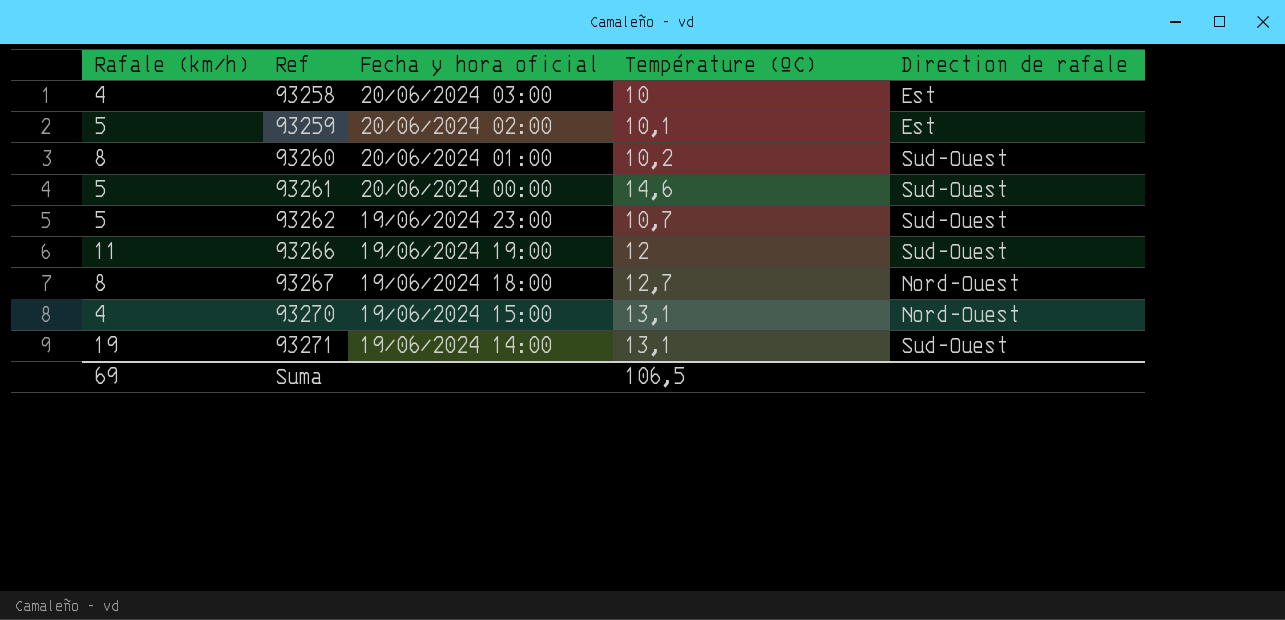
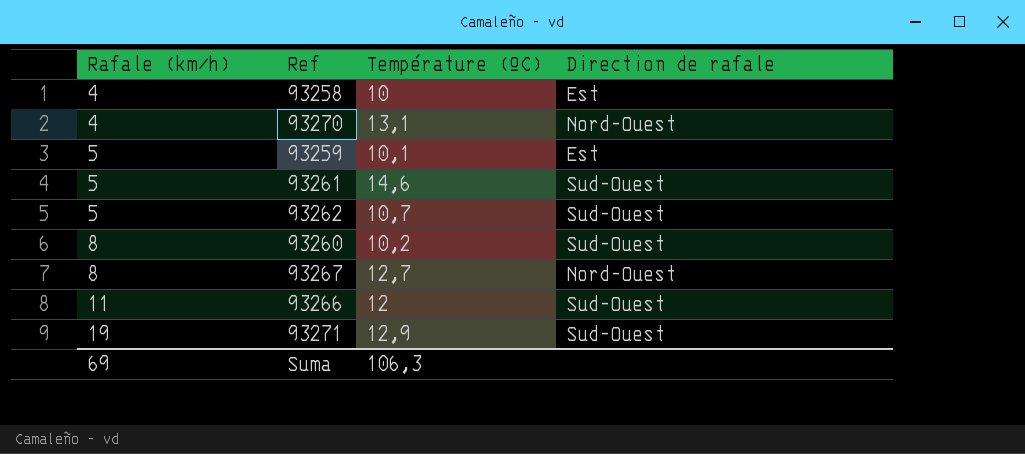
row order: Ref ascending -> Rafale (km/h) ascending
column Fecha y hora oficial | position: 3 -> none
93271 | Température (ºC): 13,1 -> 12,9
Suma | Température (ºC): 106,5 -> 106,3

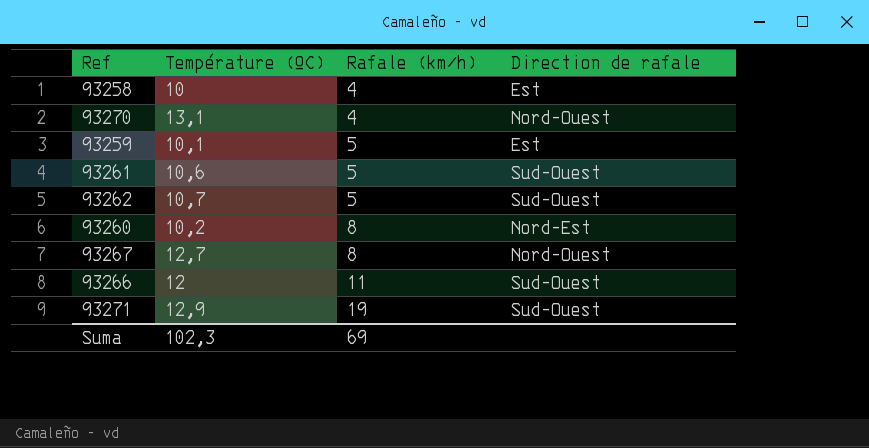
column Rafale (km/h) | position: 1 -> 3
93261 | Température (ºC): 14,6 -> 10,6
93260 | Direction de rafale: Sud-Ouest -> Nord-Est
Suma | Température (ºC): 106,3 -> 102,3

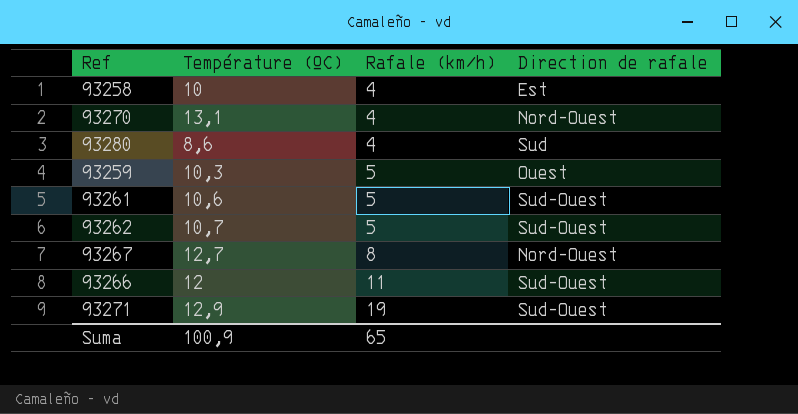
row 93260: 10,2 | 8 | Nord-Est -> none
row 93280: none -> 8,6 | 4 | Sud
93259 | Température (ºC): 10,1 -> 10,3
93259 | Direction de rafale: Est -> Ouest
Suma | Température (ºC): 102,3 -> 100,9
Suma | Rafale (km/h): 69 -> 65

